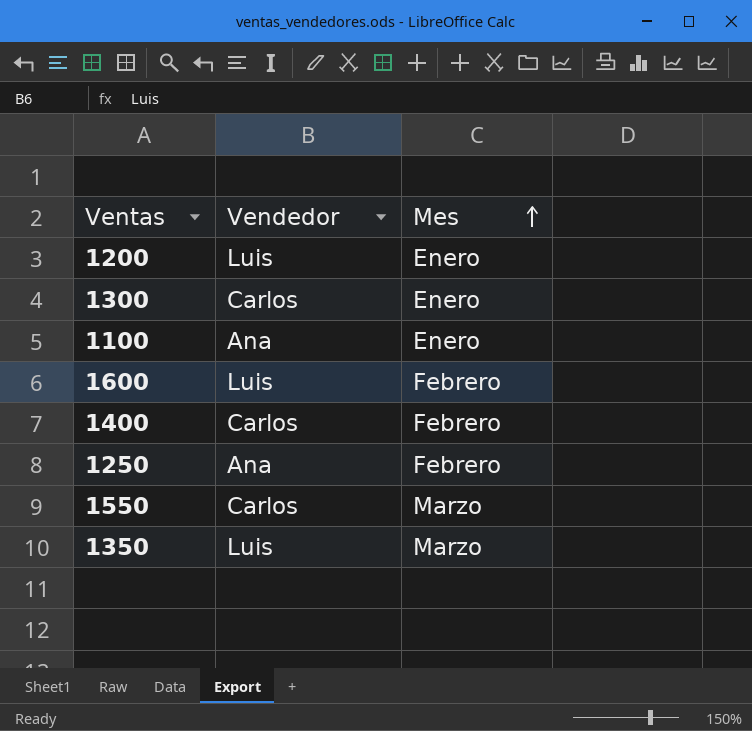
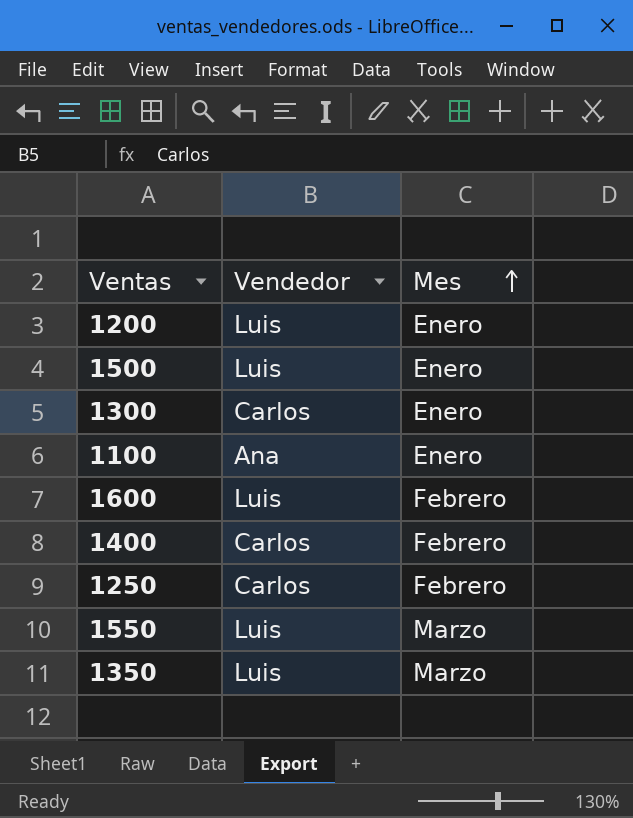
row 1500: none -> Luis | Enero
1250 | Vendedor: Ana -> Carlos
1550 | Vendedor: Carlos -> Luis

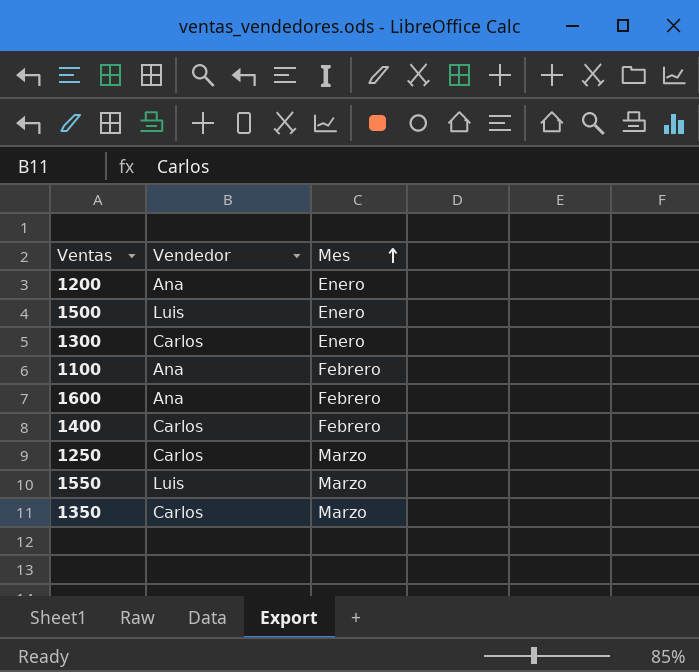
1200 | Vendedor: Luis -> Ana
1100 | Mes: Enero -> Febrero
1600 | Vendedor: Luis -> Ana
1250 | Mes: Febrero -> Marzo
1350 | Vendedor: Luis -> Carlos

